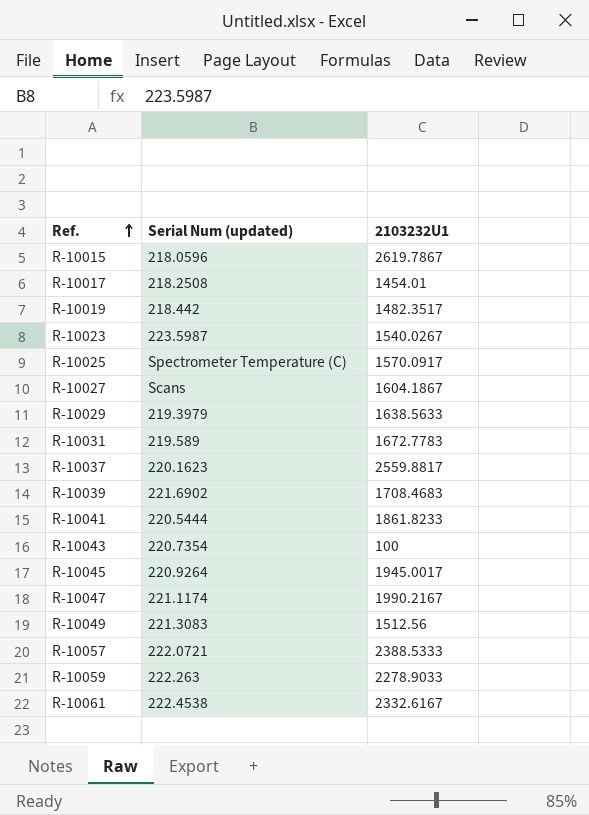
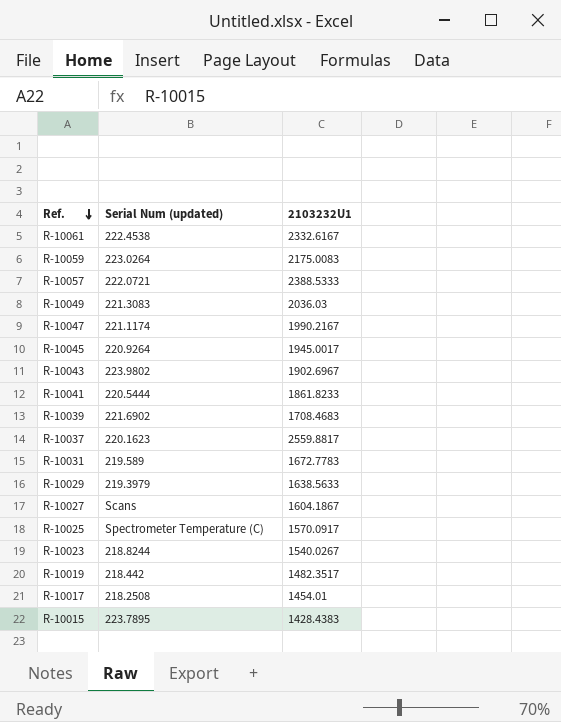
row order: Ref. ascending -> Ref. descending
R-10059 | Serial Num (updated): 222.263 -> 223.0264
R-10059 | 2103232U1: 2278.9033 -> 2175.0083
R-10049 | 2103232U1: 1512.56 -> 2036.03
R-10043 | Serial Num (updated): 220.7354 -> 223.9802
R-10043 | 2103232U1: 100 -> 1902.6967
R-10023 | Serial Num (updated): 223.5987 -> 218.8244
R-10015 | Serial Num (updated): 218.0596 -> 223.7895
R-10015 | 2103232U1: 2619.7867 -> 1428.4383

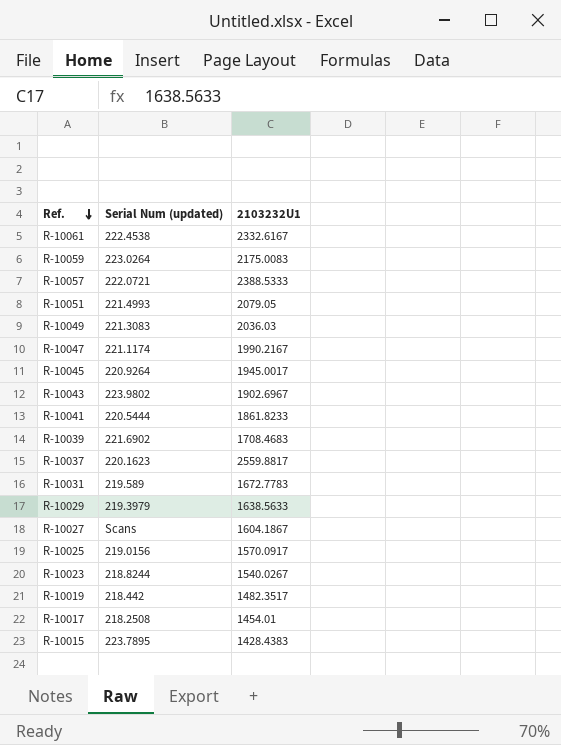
row R-10051: none -> 221.4993 | 2079.05
R-10025 | Serial Num (updated): Spectrometer Temperature (C) -> 219.0156

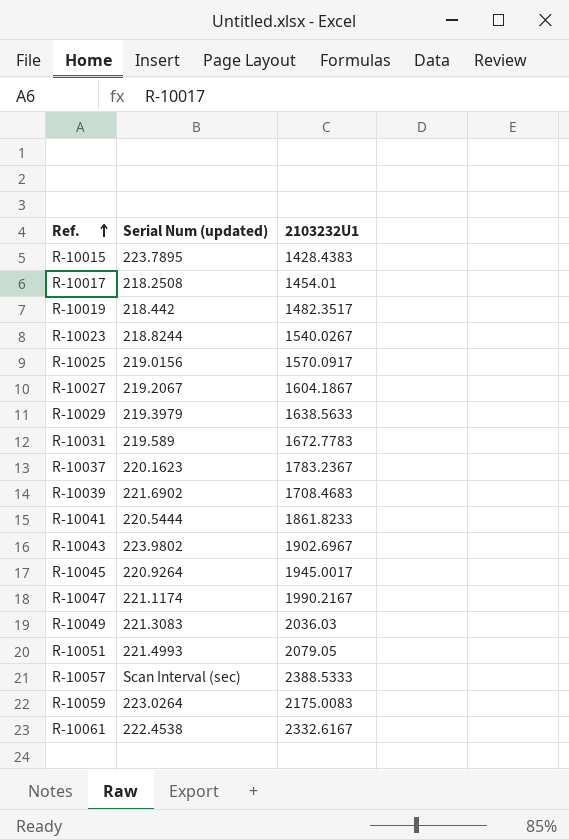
row order: Ref. descending -> Ref. ascending
R-10027 | Serial Num (updated): Scans -> 219.2067
R-10037 | 2103232U1: 2559.8817 -> 1783.2367
R-10057 | Serial Num (updated): 222.0721 -> Scan Interval (sec)

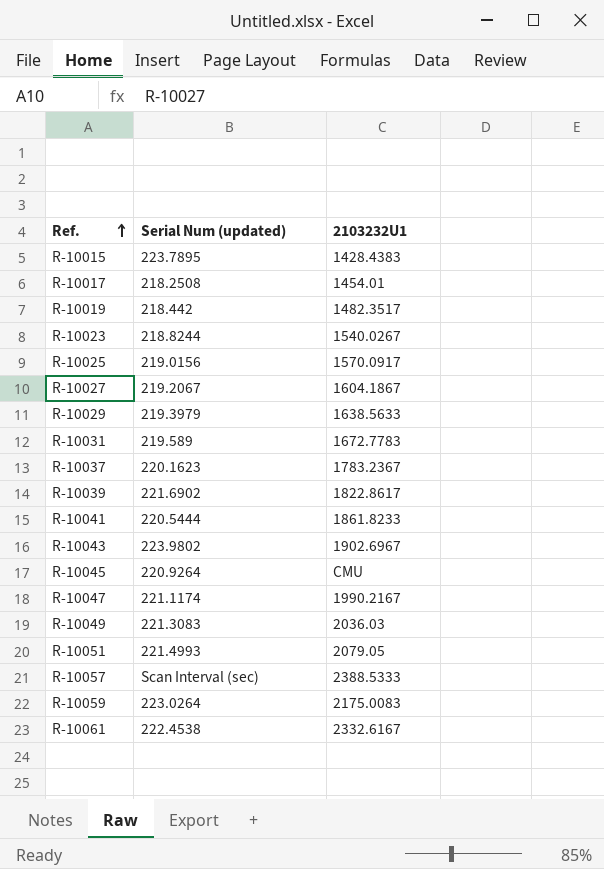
R-10039 | 2103232U1: 1708.4683 -> 1822.8617
R-10045 | 2103232U1: 1945.0017 -> CMU

